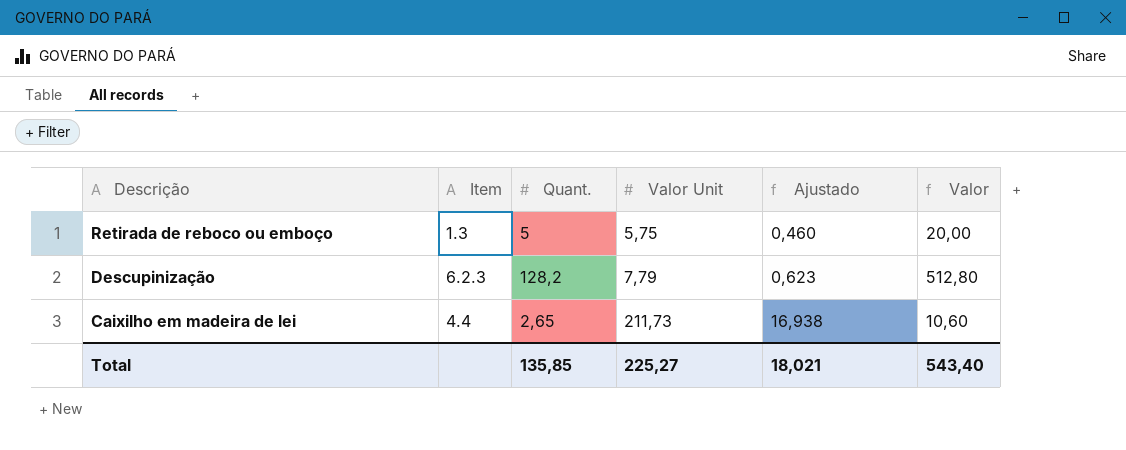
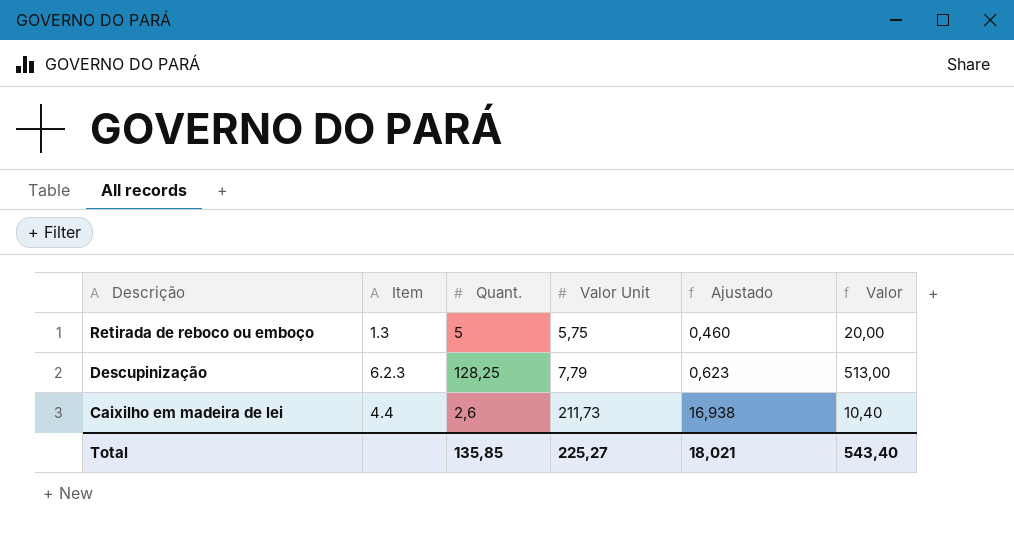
Descupinização | Quant.: 128,2 -> 128,25
Descupinização | Valor: 512,80 -> 513,00
Caixilho em madeira de lei | Quant.: 2,65 -> 2,6
Caixilho em madeira de lei | Valor: 10,60 -> 10,40

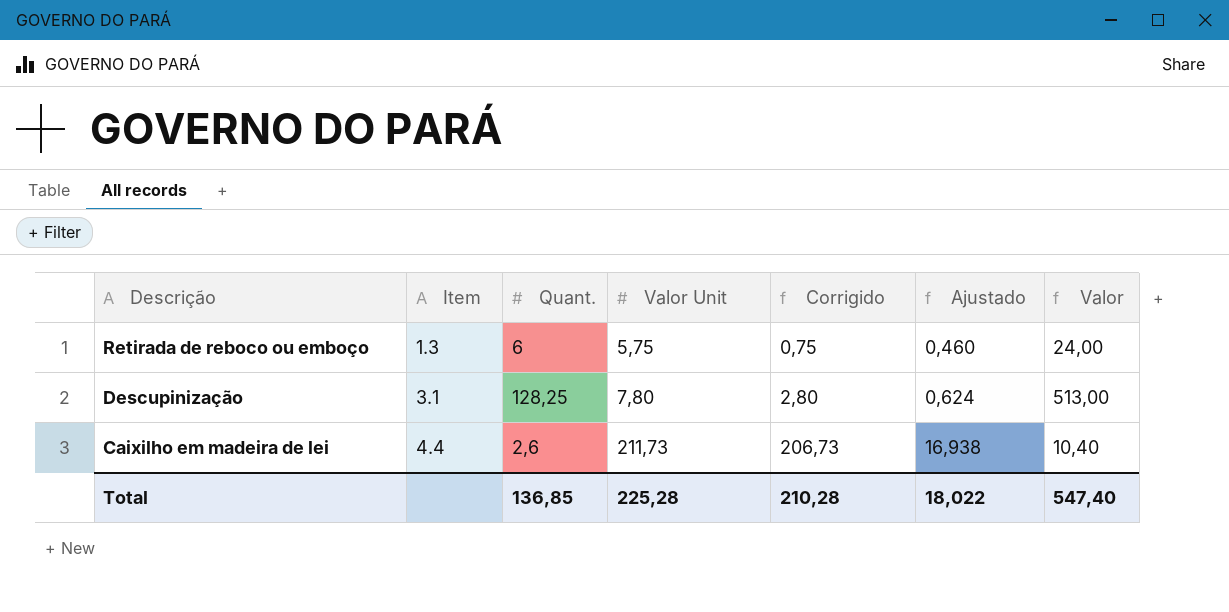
column Corrigido | formula: none -> [Valor Unit] - 5
Retirada de reboco ou emboço | Quant.: 5 -> 6
Retirada de reboco ou emboço | Valor: 20,00 -> 24,00
Descupinização | Item: 6.2.3 -> 3.1
Descupinização | Valor Unit: 7,79 -> 7,80
Descupinização | Ajustado: 0,623 -> 0,624
Total | Quant.: 135,85 -> 136,85
Total | Valor Unit: 225,27 -> 225,28
Total | Ajustado: 18,021 -> 18,022
Total | Valor: 543,40 -> 547,40

